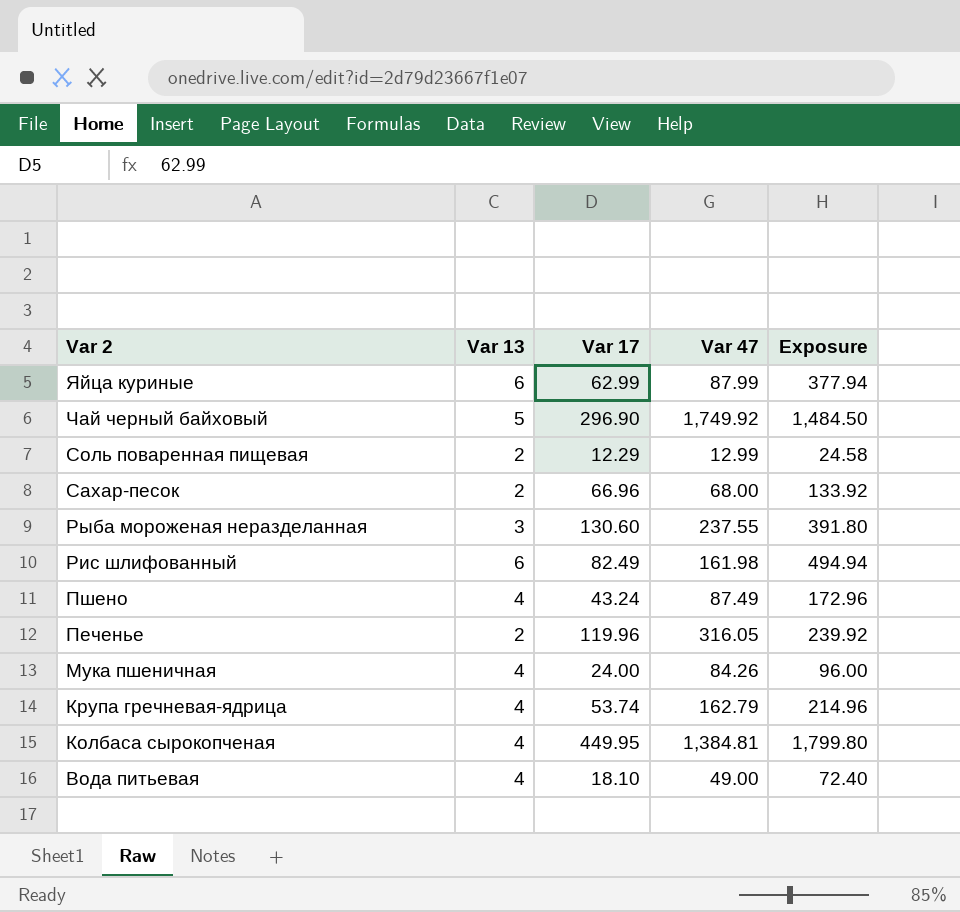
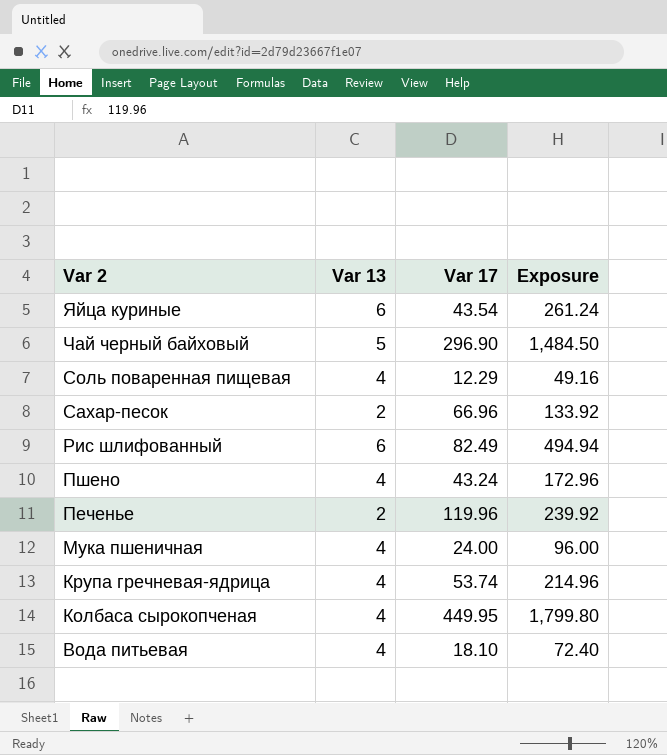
column Var 47 | position: 4 -> none
row Рыба мороженая неразделанная: 3 | 130.60 | 237.55 | 391.80 -> none
Яйца куриные | Var 17: 62.99 -> 43.54
Яйца куриные | Exposure: 377.94 -> 261.24
Соль поваренная пищевая | Var 13: 2 -> 4
Соль поваренная пищевая | Exposure: 24.58 -> 49.16

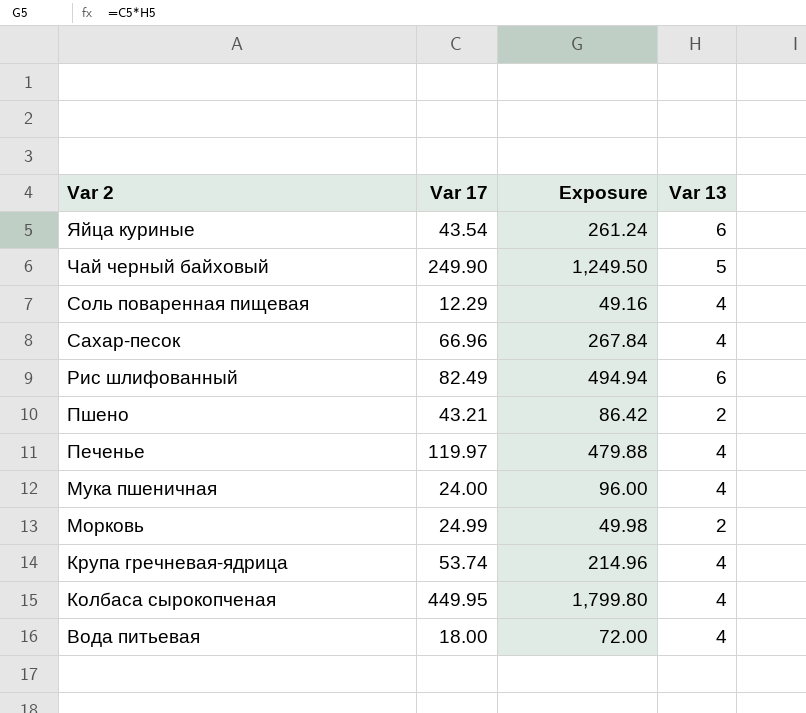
column Var 13 | position: 2 -> 4
Чай черный байховый | Var 17: 296.90 -> 249.90
Чай черный байховый | Exposure: 1,484.50 -> 1,249.50
Сахар-песок | Exposure: 133.92 -> 267.84
Сахар-песок | Var 13: 2 -> 4
Пшено | Var 17: 43.24 -> 43.21
Пшено | Exposure: 172.96 -> 86.42
Пшено | Var 13: 4 -> 2
Печенье | Var 17: 119.96 -> 119.97
Печенье | Exposure: 239.92 -> 479.88
Печенье | Var 13: 2 -> 4
row Морковь: none -> 24.99 | 49.98 | 2
Вода питьевая | Var 17: 18.10 -> 18.00
Вода питьевая | Exposure: 72.40 -> 72.00

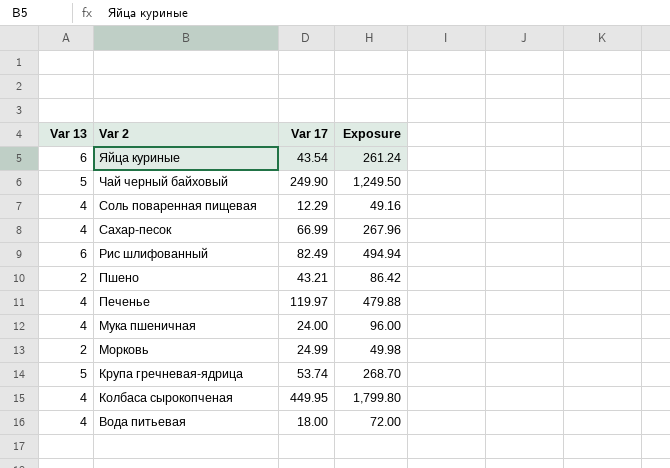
column Var 13 | position: 4 -> 1
Сахар-песок | Var 17: 66.96 -> 66.99
Сахар-песок | Exposure: 267.84 -> 267.96
Крупа гречневая-ядрица | Var 13: 4 -> 5
Крупа гречневая-ядрица | Exposure: 214.96 -> 268.70

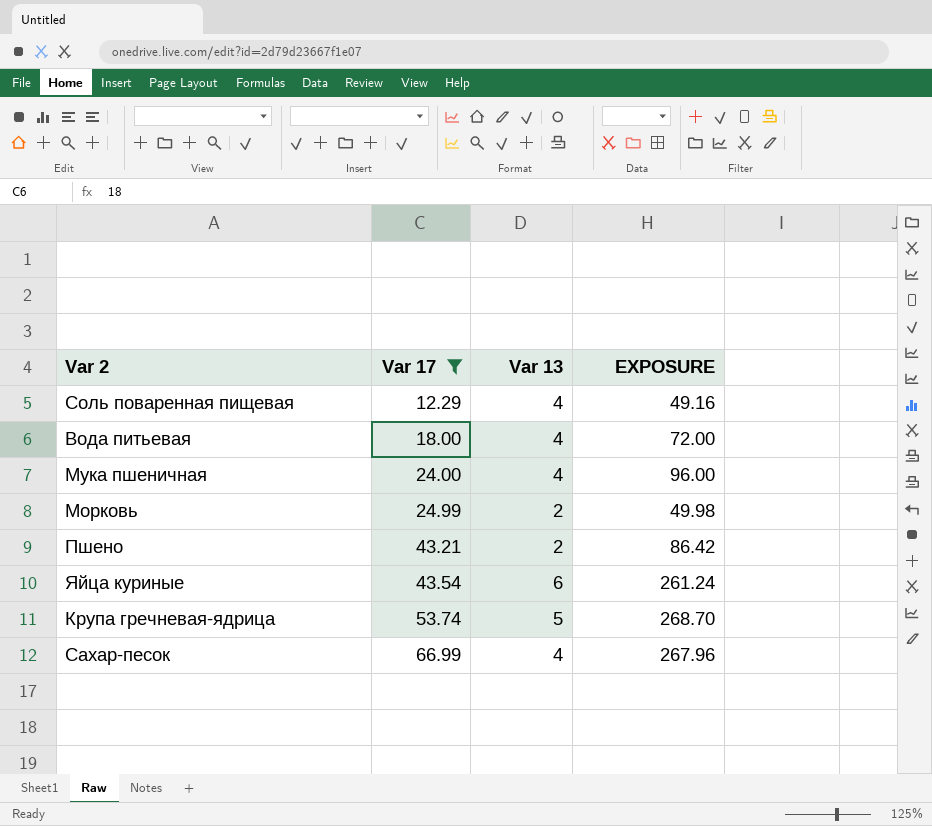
filter: none -> Var 17 <= 66.99
row order: Var 2 descending -> Var 17 ascending
column Var 13 | position: 1 -> 3
column name: Exposure -> EXPOSURE

